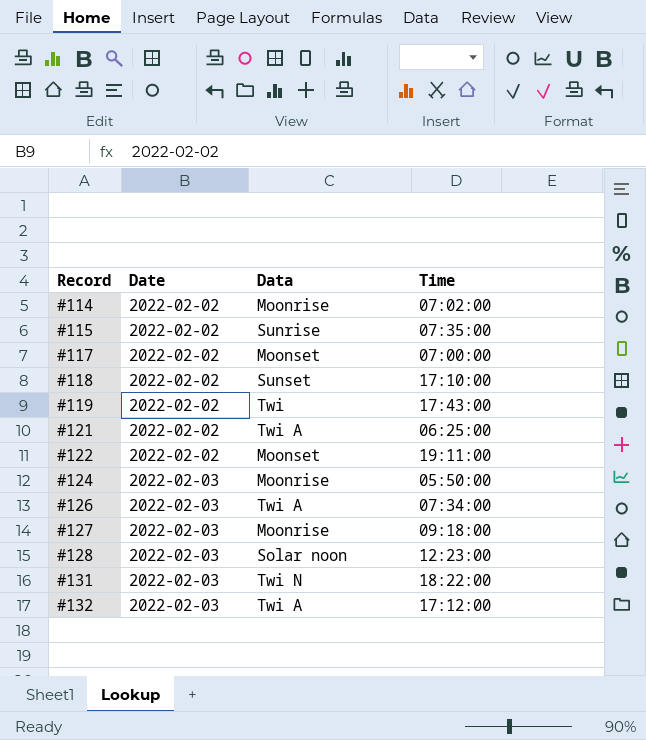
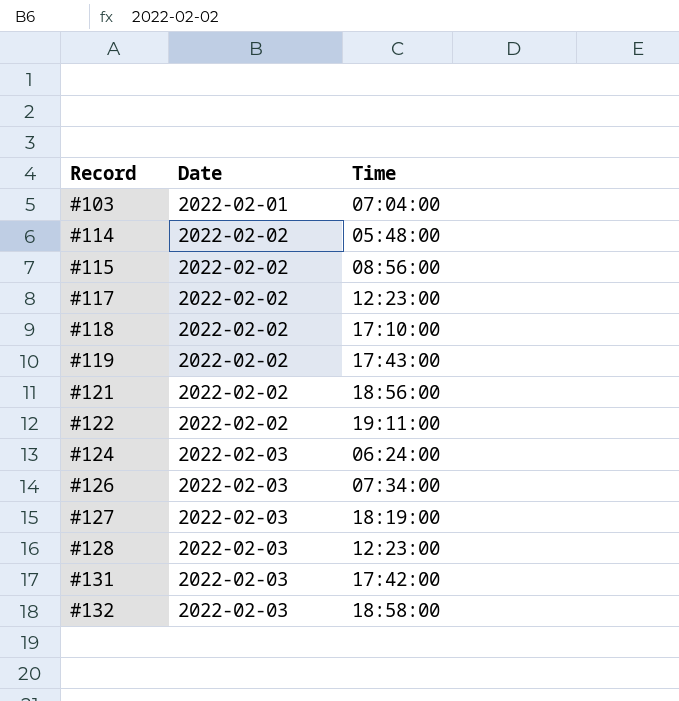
column Data | position: 3 -> none
row #103: none -> 2022-02-01 | 07:04:00
#114 | Time: 07:02:00 -> 05:48:00
#115 | Time: 07:35:00 -> 08:56:00
#117 | Time: 07:00:00 -> 12:23:00
#121 | Time: 06:25:00 -> 18:56:00
#124 | Time: 05:50:00 -> 06:24:00
#127 | Time: 09:18:00 -> 18:19:00
#131 | Time: 18:22:00 -> 17:42:00
#132 | Time: 17:12:00 -> 18:58:00

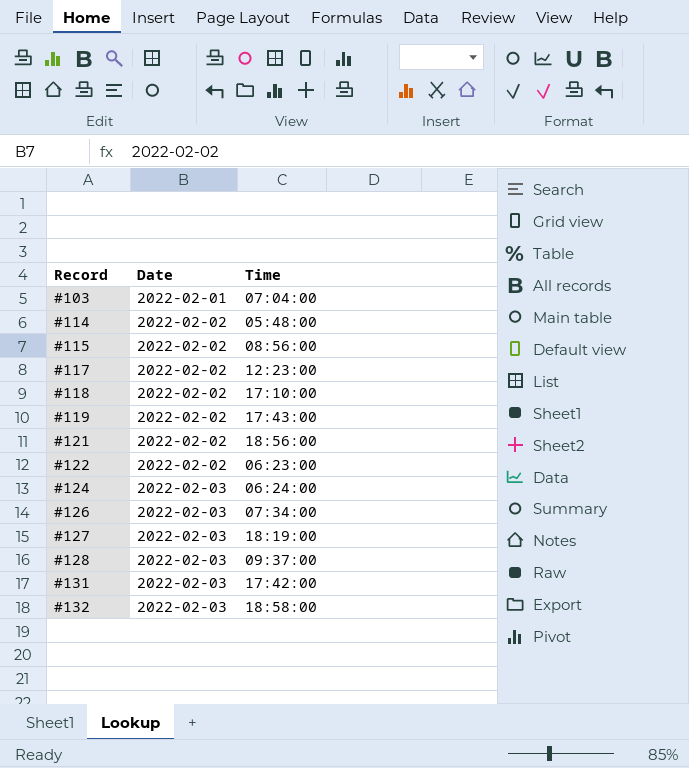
#122 | Time: 19:11:00 -> 06:23:00
#128 | Time: 12:23:00 -> 09:37:00

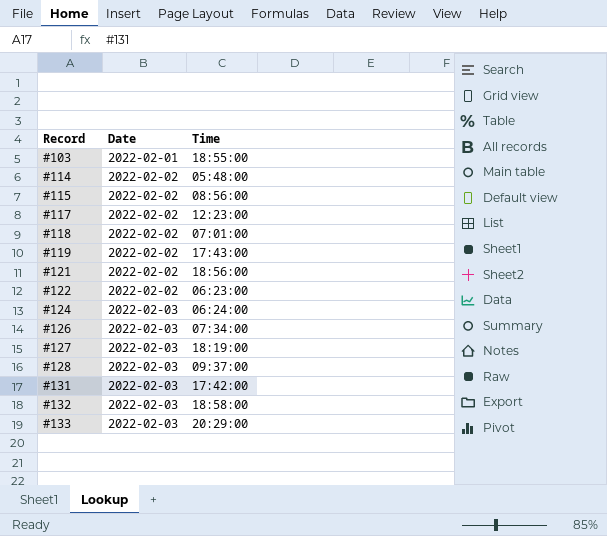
#103 | Time: 07:04:00 -> 18:55:00
#118 | Time: 17:10:00 -> 07:01:00
row #133: none -> 2022-02-03 | 20:29:00

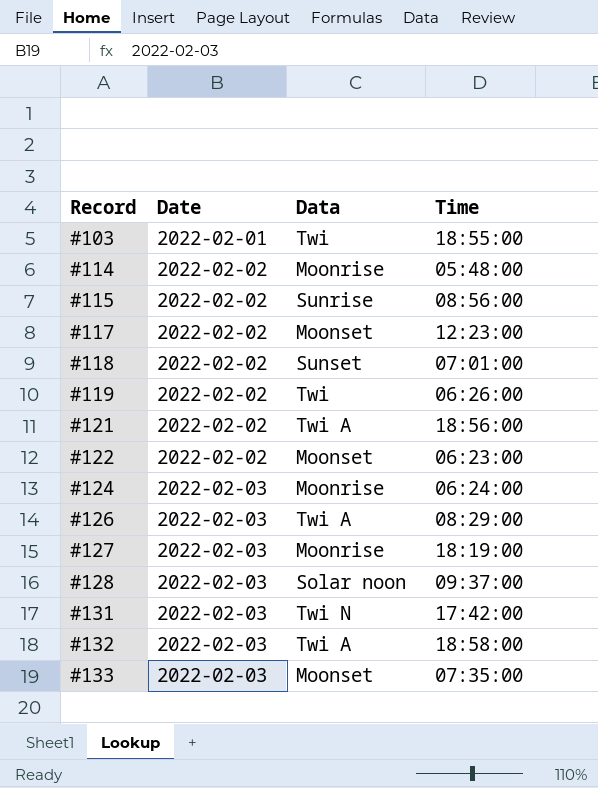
column Data | position: none -> 3
#119 | Time: 17:43:00 -> 06:26:00
#126 | Time: 07:34:00 -> 08:29:00
#133 | Time: 20:29:00 -> 07:35:00

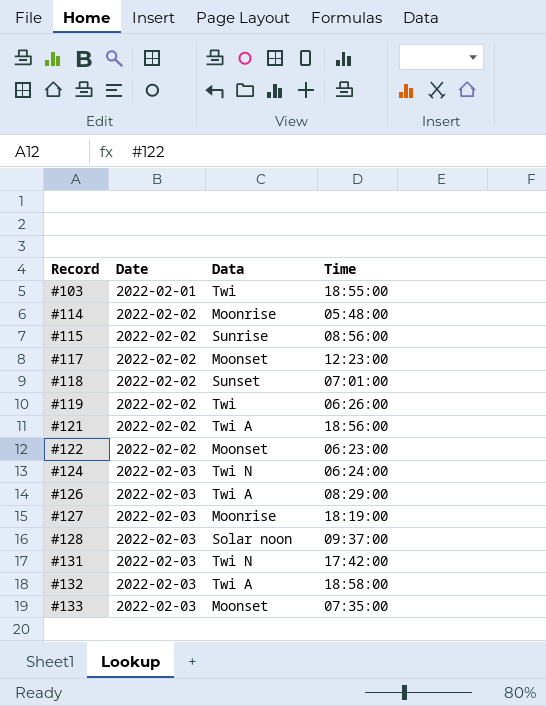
#124 | Data: Moonrise -> Twi N

